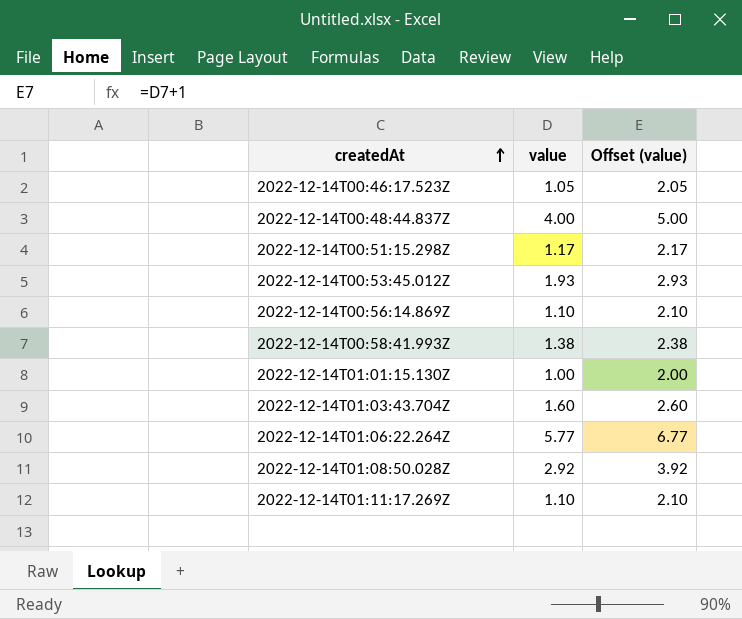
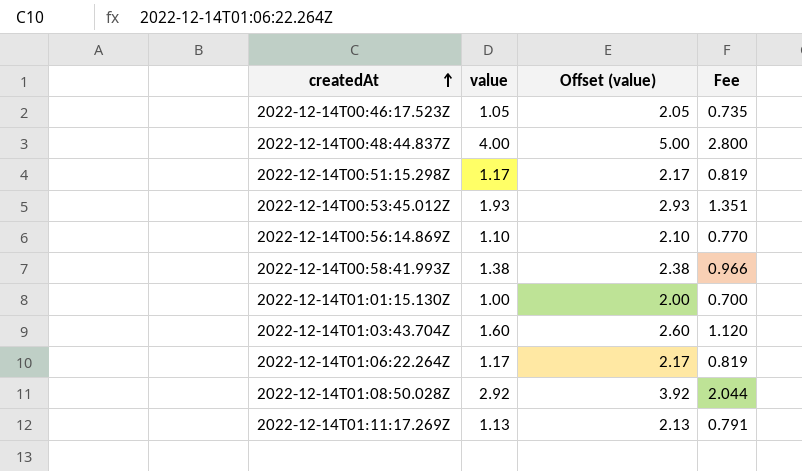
column Fee | formula: none -> [value] * 0.7
2022-12-14T01:06:22.264Z | value: 5.77 -> 1.17
2022-12-14T01:06:22.264Z | Offset (value): 6.77 -> 2.17
2022-12-14T01:11:17.269Z | value: 1.10 -> 1.13
2022-12-14T01:11:17.269Z | Offset (value): 2.10 -> 2.13

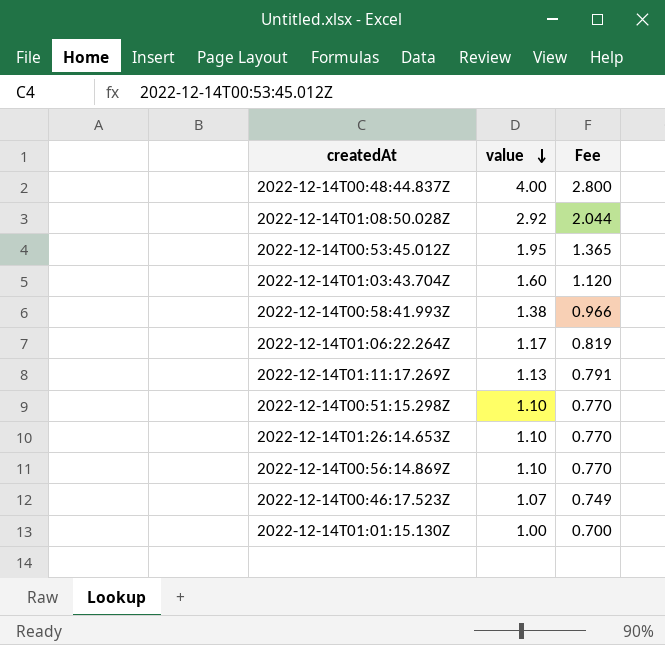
row order: createdAt ascending -> value descending
column Offset (value) | formula: [value] + 1 -> none
2022-12-14T00:53:45.012Z | value: 1.93 -> 1.95
2022-12-14T00:53:45.012Z | Fee: 1.351 -> 1.365
2022-12-14T00:51:15.298Z | value: 1.17 -> 1.10
2022-12-14T00:51:15.298Z | Fee: 0.819 -> 0.770
row 2022-12-14T01:26:14.653Z: none -> 1.10 | 0.770
2022-12-14T00:46:17.523Z | value: 1.05 -> 1.07
2022-12-14T00:46:17.523Z | Fee: 0.735 -> 0.749

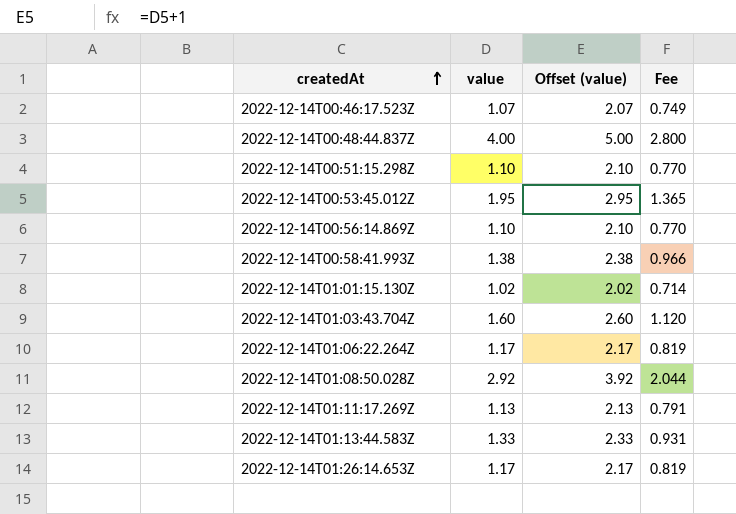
row order: value descending -> createdAt ascending
column Offset (value) | formula: none -> [value] + 1
2022-12-14T01:01:15.130Z | value: 1.00 -> 1.02
2022-12-14T01:01:15.130Z | Fee: 0.700 -> 0.714
row 2022-12-14T01:13:44.583Z: none -> 1.33 | 2.33 | 0.931
2022-12-14T01:26:14.653Z | value: 1.10 -> 1.17
2022-12-14T01:26:14.653Z | Fee: 0.770 -> 0.819

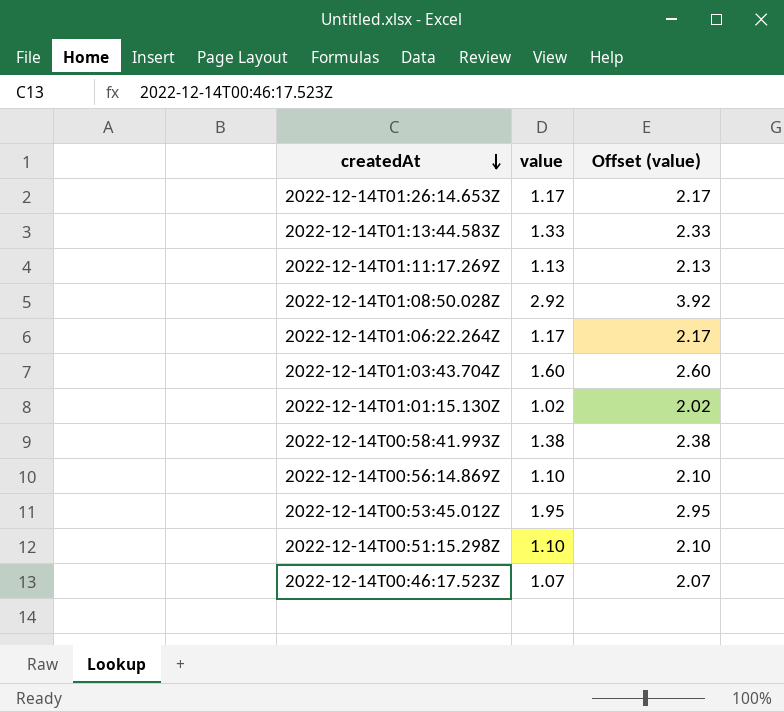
row order: createdAt ascending -> createdAt descending
column Fee | formula: [value] * 0.7 -> none
row 2022-12-14T00:48:44.837Z: 4.00 | 5.00 | 2.800 -> none

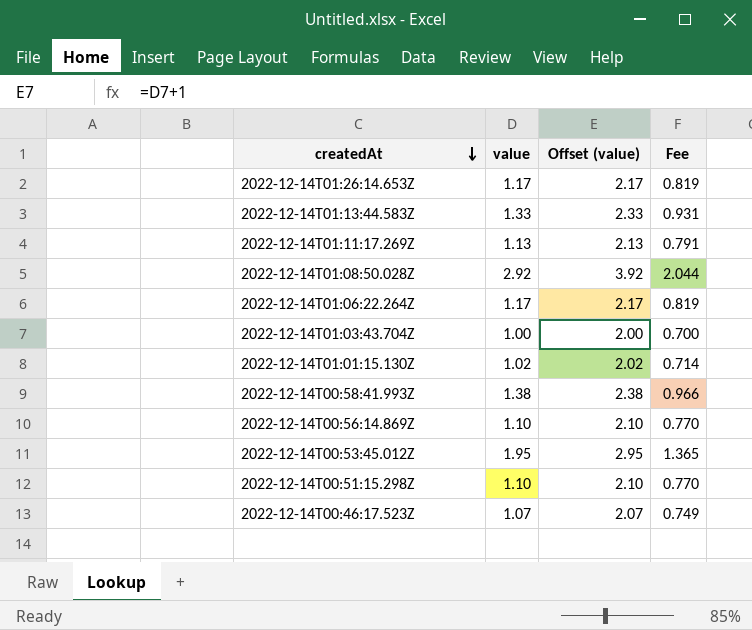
column Fee | formula: none -> [value] * 0.7
2022-12-14T01:03:43.704Z | value: 1.60 -> 1.00
2022-12-14T01:03:43.704Z | Offset (value): 2.60 -> 2.00

